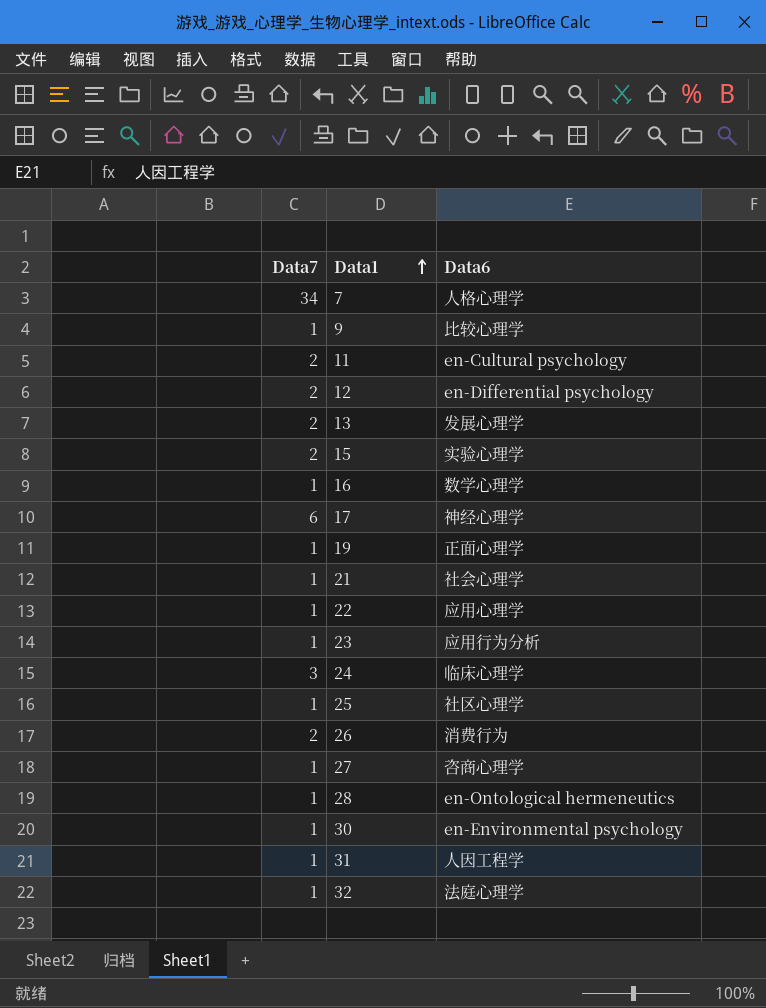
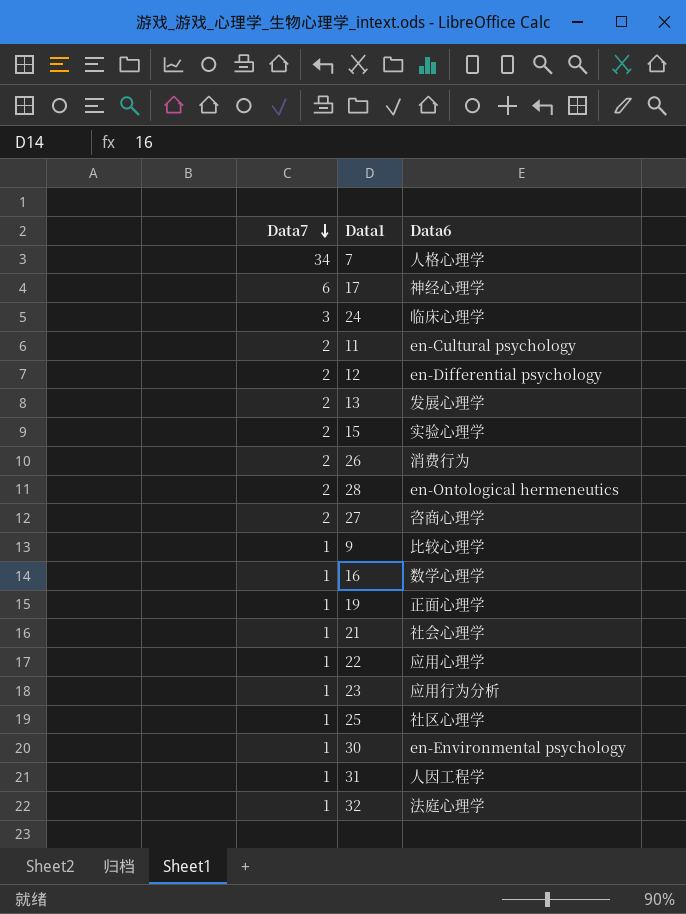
row order: Data1 ascending -> Data7 descending
28 | Data7: 1 -> 2
27 | Data7: 1 -> 2

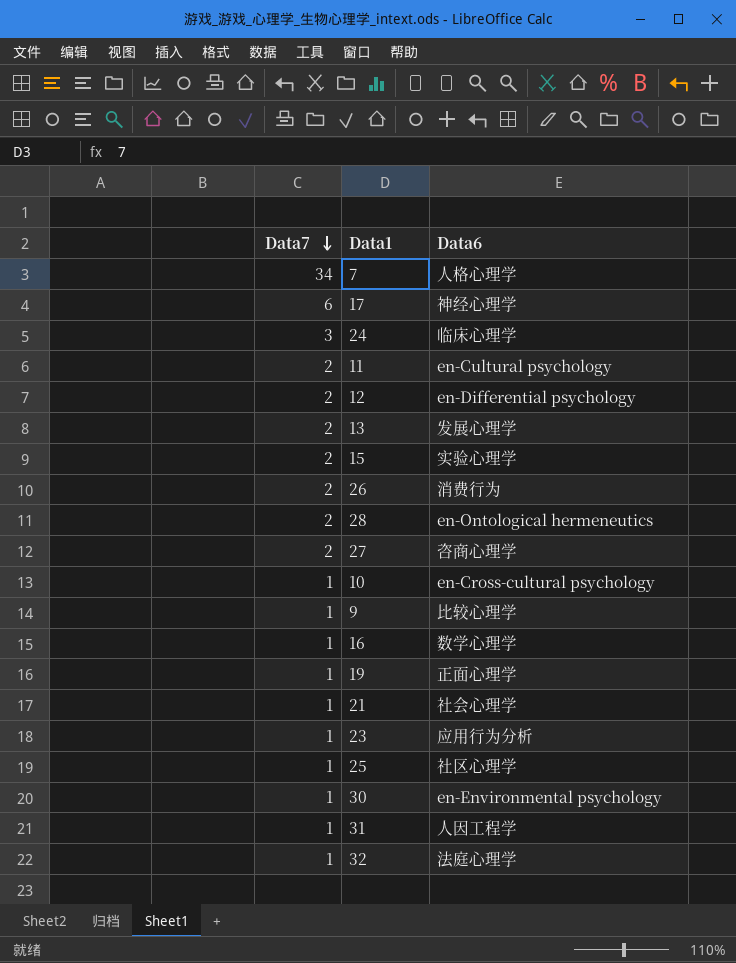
row 22: 1 | 应用心理学 -> none
row 10: none -> 1 | en-Cross-cultural psychology

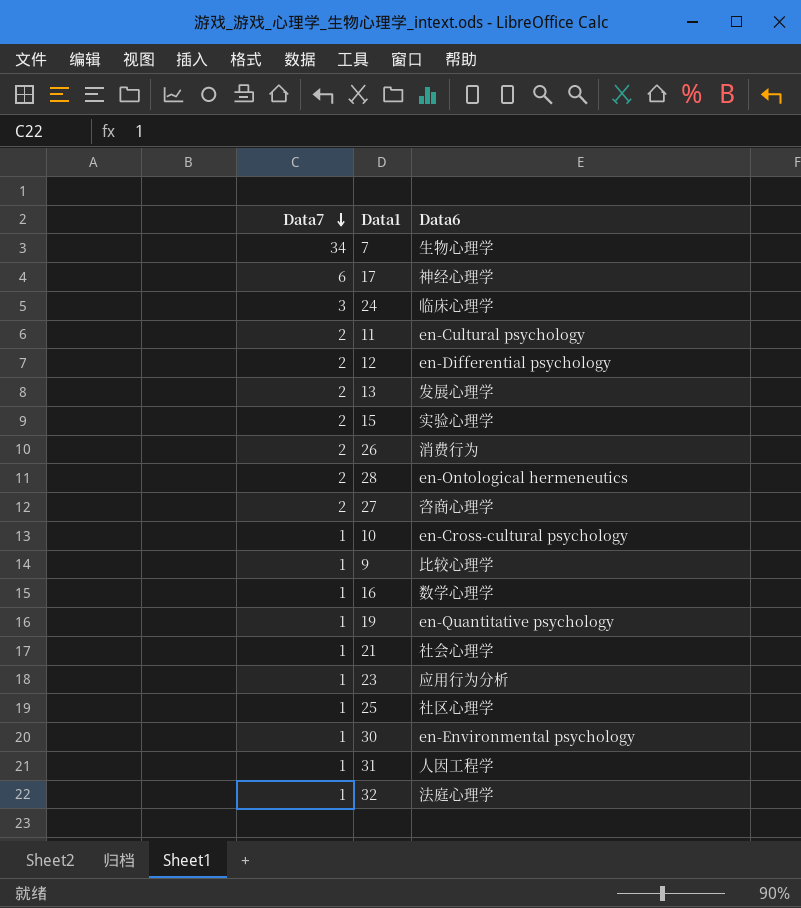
7 | Data6: 人格心理学 -> 生物心理学
19 | Data6: 正面心理学 -> en-Quantitative psychology

